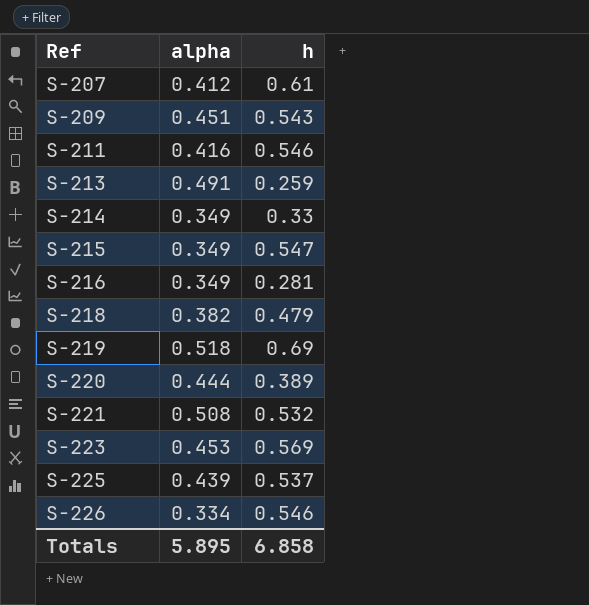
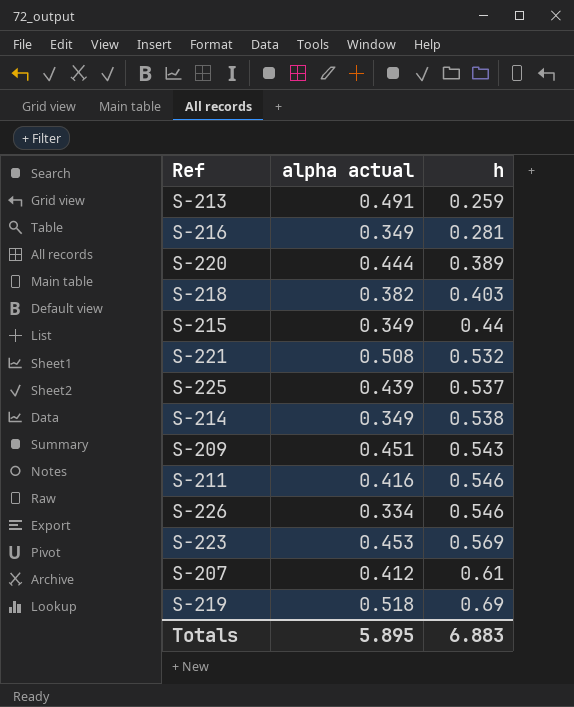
row order: Ref ascending -> h ascending
column name: alpha -> alpha actual
S-218 | h: 0.479 -> 0.403
S-215 | h: 0.547 -> 0.44
S-214 | h: 0.33 -> 0.538
Totals | h: 6.858 -> 6.883

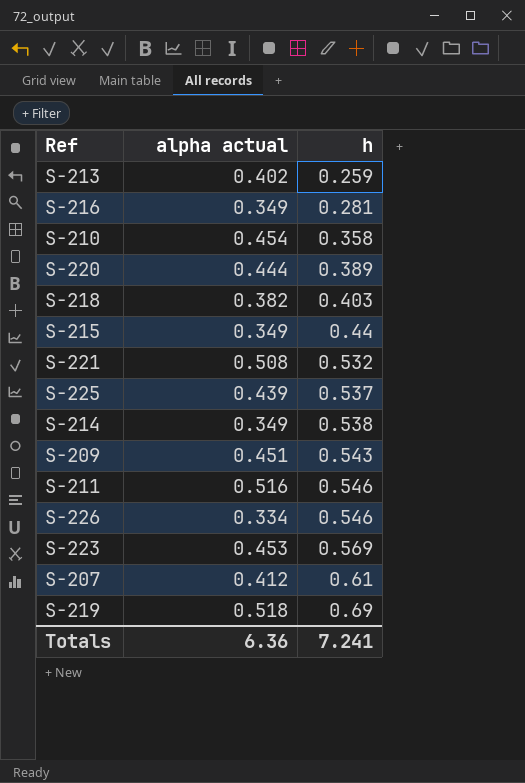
S-213 | alpha actual: 0.491 -> 0.402
row S-210: none -> 0.454 | 0.358
S-211 | alpha actual: 0.416 -> 0.516
Totals | alpha actual: 5.895 -> 6.36
Totals | h: 6.883 -> 7.241

